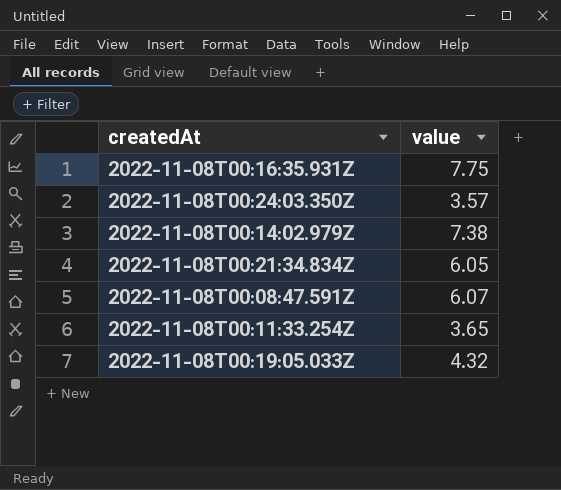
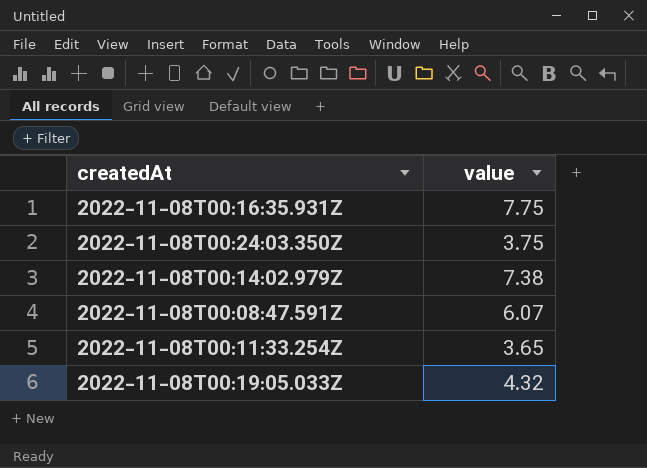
row 2022-11-08T00:21:34.834Z: 6.05 -> none
2022-11-08T00:24:03.350Z | value: 3.57 -> 3.75

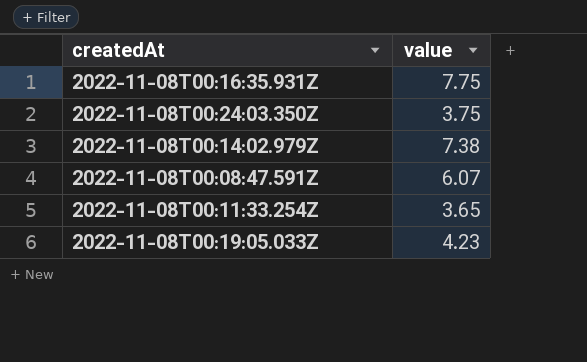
2022-11-08T00:19:05.033Z | value: 4.32 -> 4.23

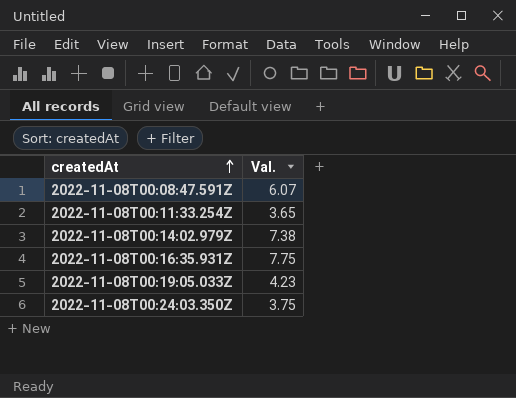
row order: none -> createdAt ascending
column name: value -> Val.

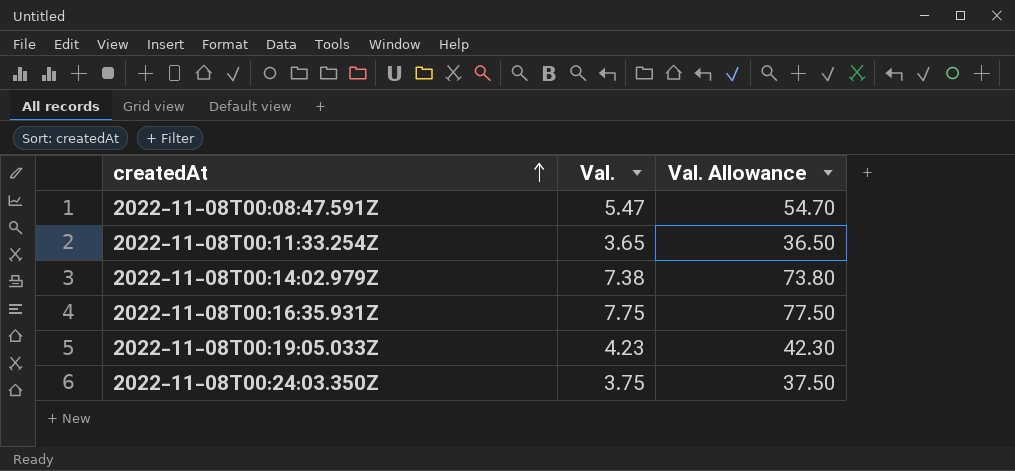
column Val. Allowance | formula: none -> [Val.] * 10
2022-11-08T00:08:47.591Z | Val.: 6.07 -> 5.47

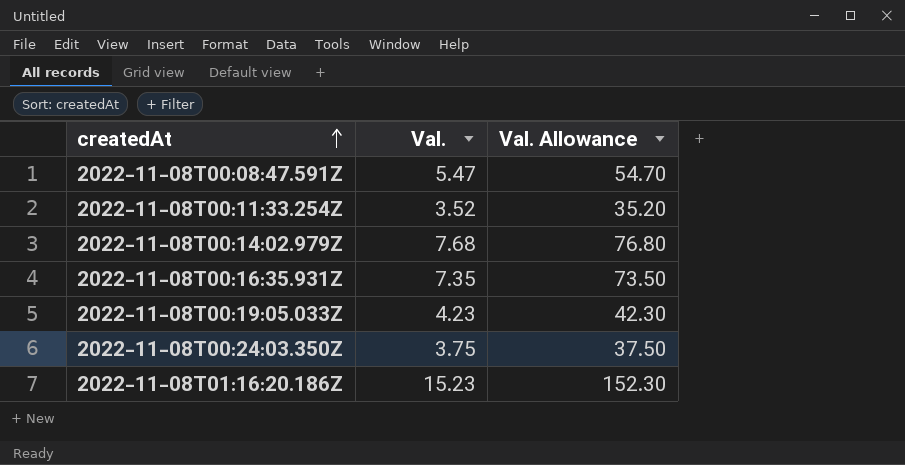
2022-11-08T00:11:33.254Z | Val.: 3.65 -> 3.52
2022-11-08T00:11:33.254Z | Val. Allowance: 36.50 -> 35.20
2022-11-08T00:14:02.979Z | Val.: 7.38 -> 7.68
2022-11-08T00:14:02.979Z | Val. Allowance: 73.80 -> 76.80
2022-11-08T00:16:35.931Z | Val.: 7.75 -> 7.35
2022-11-08T00:16:35.931Z | Val. Allowance: 77.50 -> 73.50
row 2022-11-08T01:16:20.186Z: none -> 15.23 | 152.30

